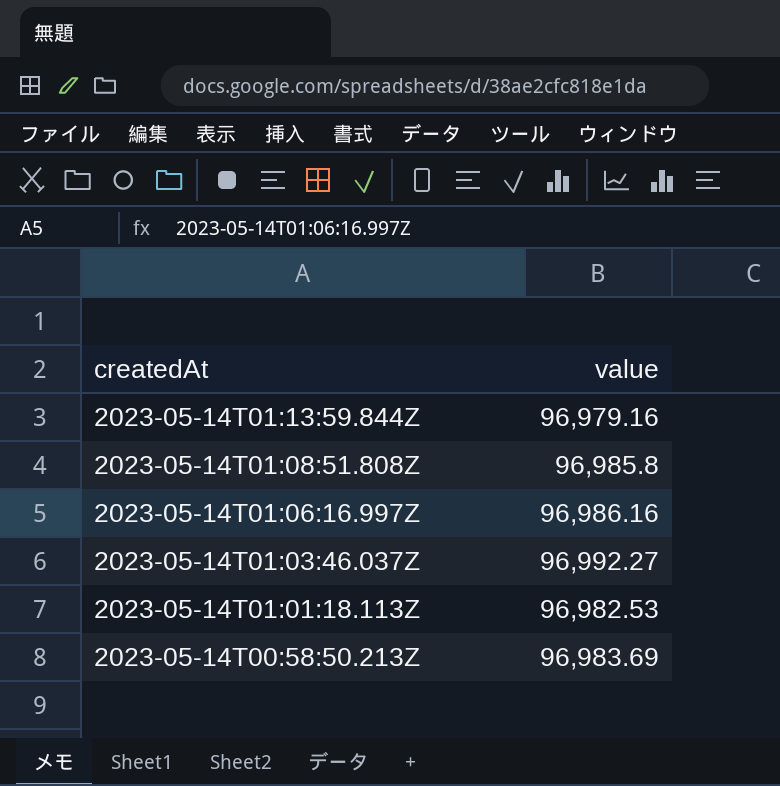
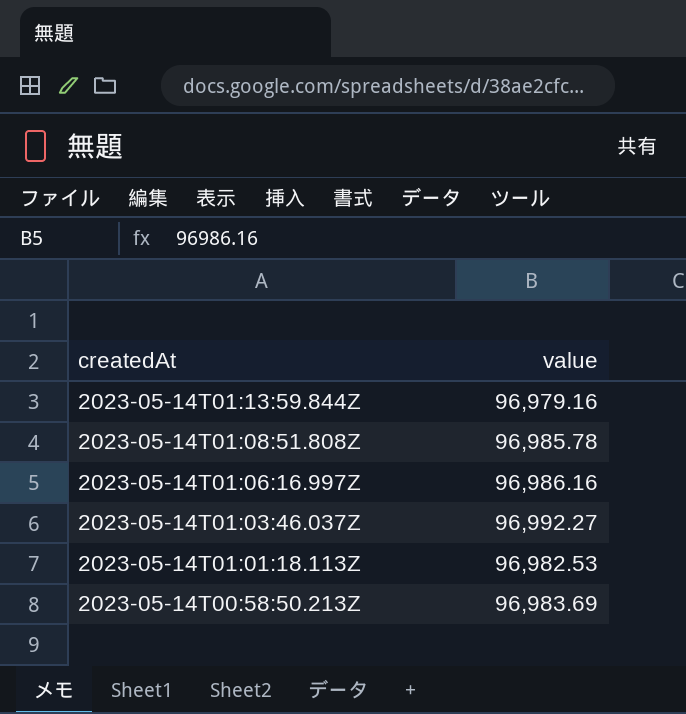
2023-05-14T01:08:51.808Z | value: 96,985.8 -> 96,985.78

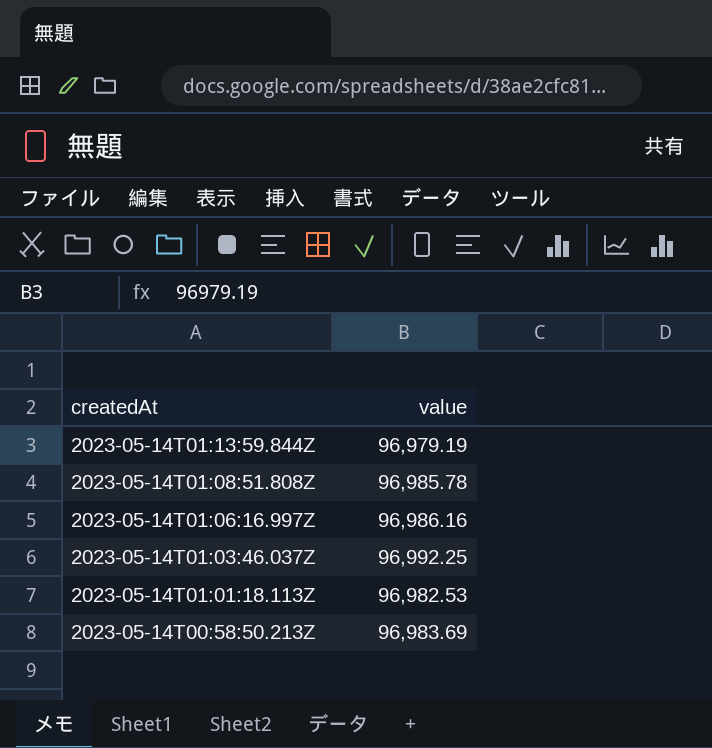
2023-05-14T01:13:59.844Z | value: 96,979.16 -> 96,979.19
2023-05-14T01:03:46.037Z | value: 96,992.27 -> 96,992.25

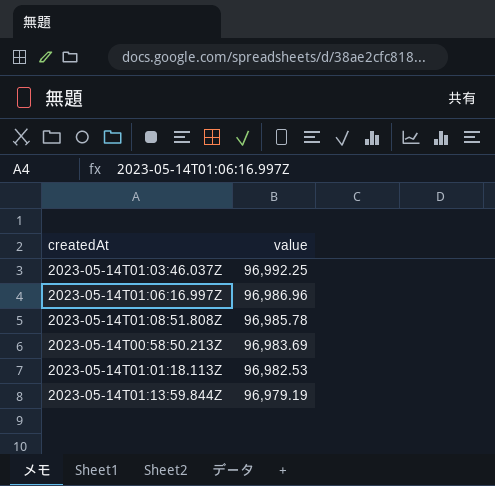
row order: createdAt descending -> value descending
2023-05-14T01:06:16.997Z | value: 96,986.16 -> 96,986.96

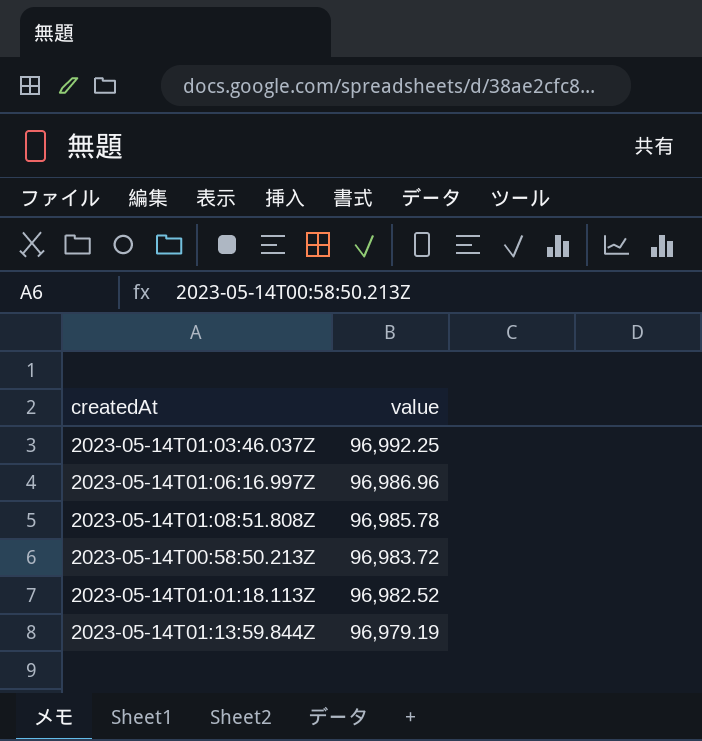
2023-05-14T00:58:50.213Z | value: 96,983.69 -> 96,983.72
2023-05-14T01:01:18.113Z | value: 96,982.53 -> 96,982.52

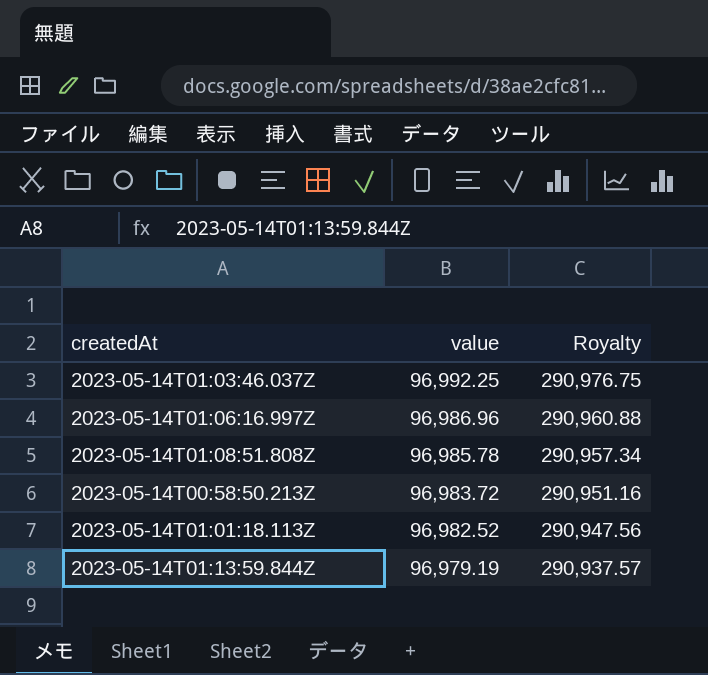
column Royalty | formula: none -> [value] * 3

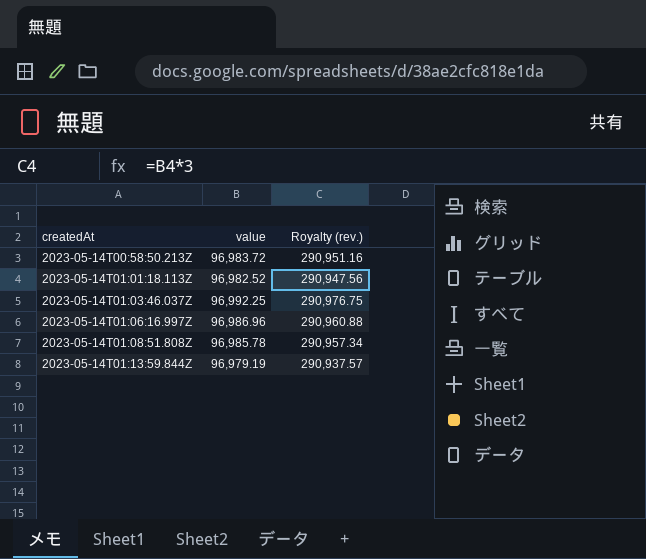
row order: value descending -> createdAt ascending
column name: Royalty -> Royalty (rev.)

